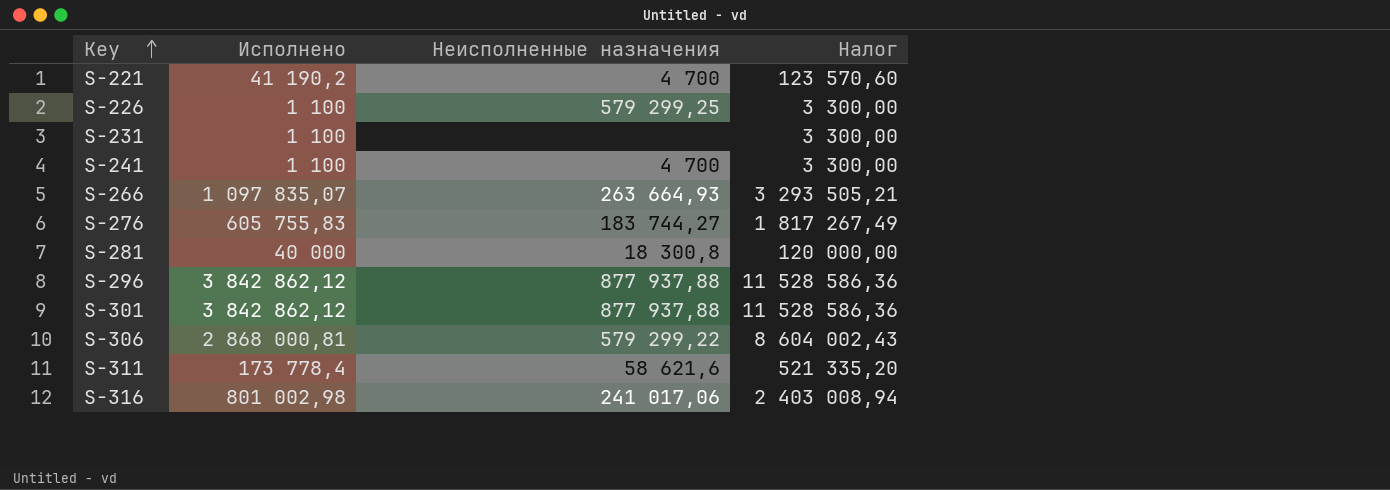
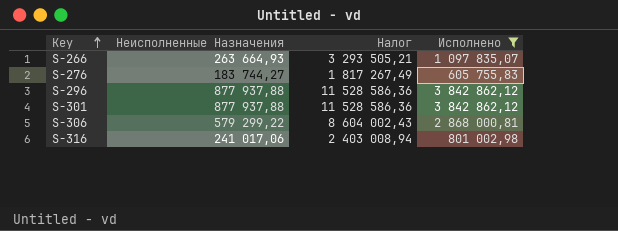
filter: none -> Исполнено >= 605 755,83
column name: Неисполненные назначения -> Неисполненные Назначения
column Исполнено | position: 2 -> 4

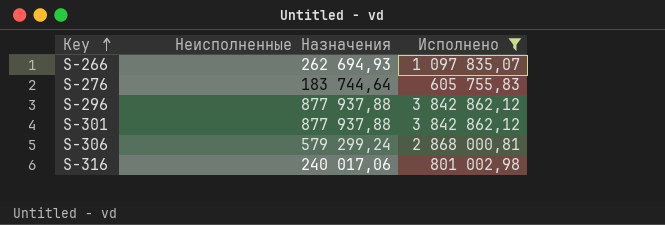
column Налог | formula: [Исполнено] * 3 -> none
S-266 | Неисполненные Назначения: 263 664,93 -> 262 694,93
S-276 | Неисполненные Назначения: 183 744,27 -> 183 744,64
S-306 | Неисполненные Назначения: 579 299,22 -> 579 299,24
S-316 | Неисполненные Назначения: 241 017,06 -> 240 017,06

